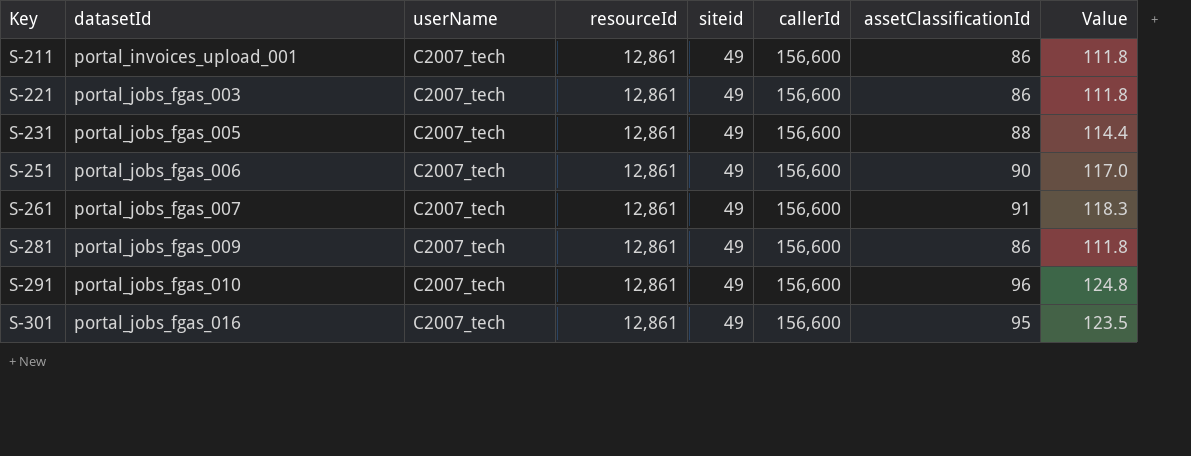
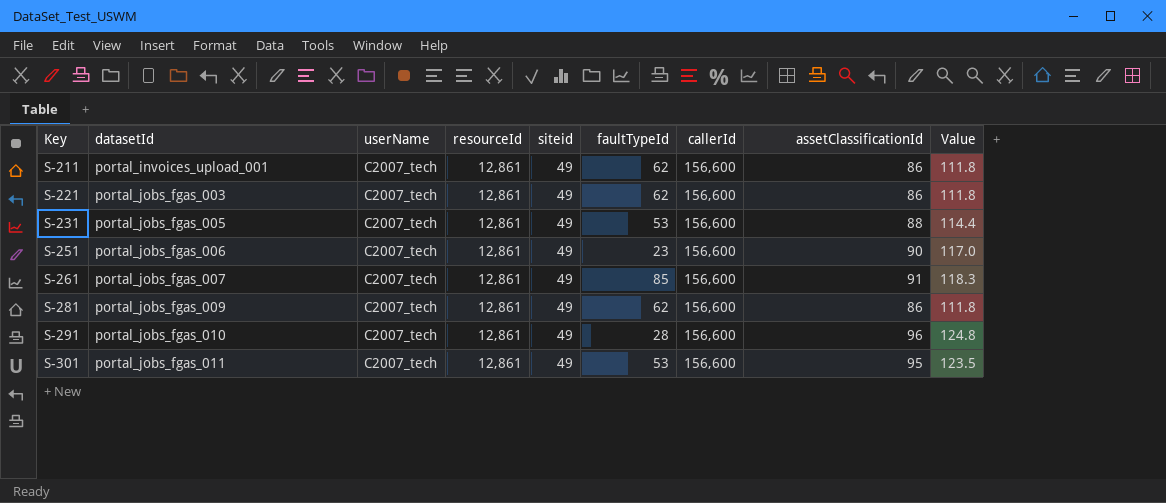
column faultTypeId | position: none -> 6
S-301 | datasetId: portal_jobs_fgas_016 -> portal_jobs_fgas_011

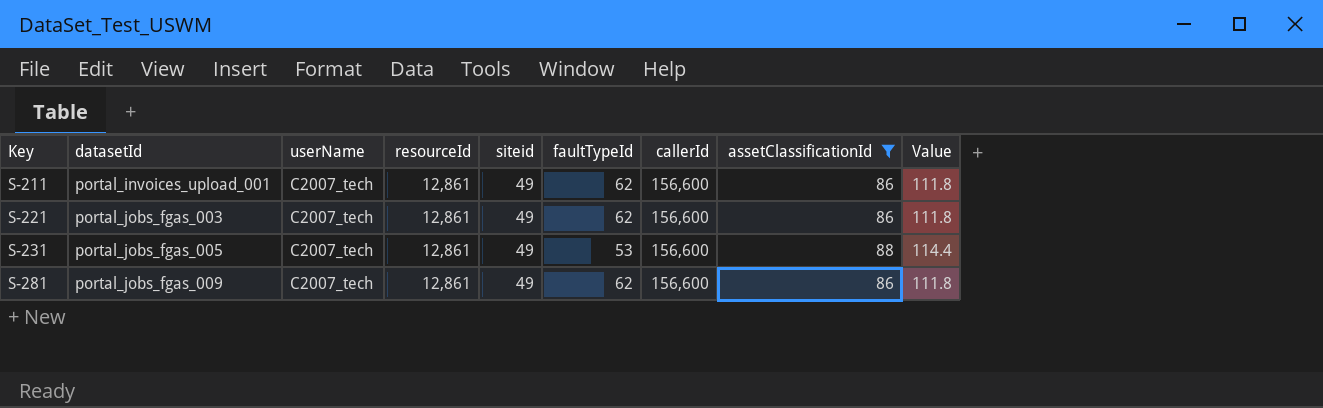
filter: none -> assetClassificationId <= 88

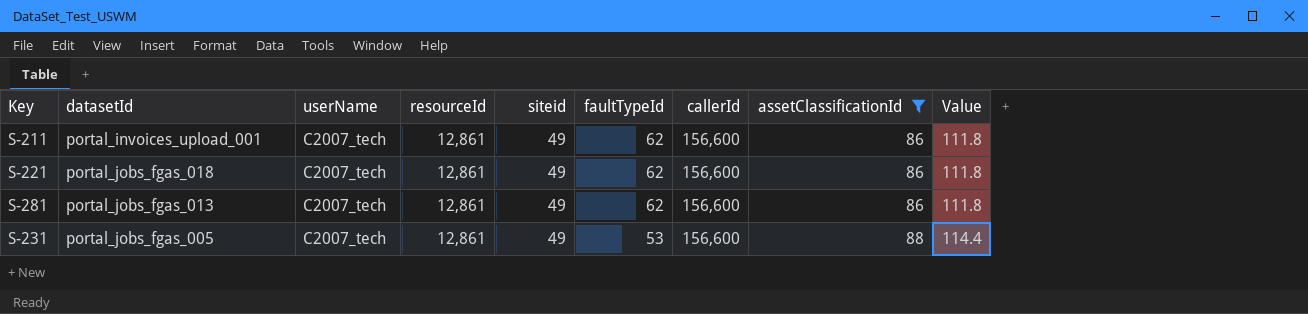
row order: Key ascending -> faultTypeId descending
S-221 | datasetId: portal_jobs_fgas_003 -> portal_jobs_fgas_018
S-281 | datasetId: portal_jobs_fgas_009 -> portal_jobs_fgas_013

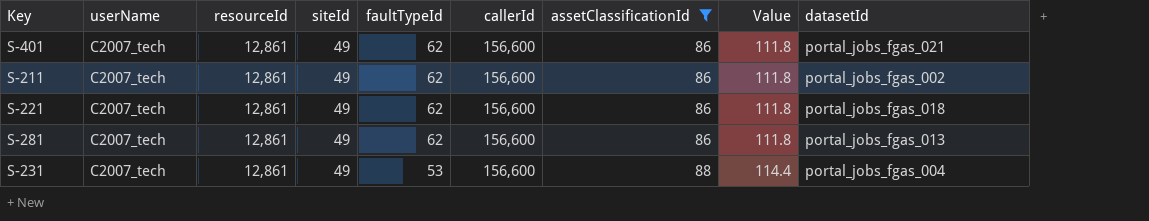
column name: siteid -> siteId
column datasetId | position: 2 -> 9
row S-401: none -> C2007_tech | 12,861 | 49 | 62 | 156,600 | 86 | 111.8 | portal_jobs_fgas_021
S-211 | datasetId: portal_invoices_upload_001 -> portal_jobs_fgas_002
S-231 | datasetId: portal_jobs_fgas_005 -> portal_jobs_fgas_004

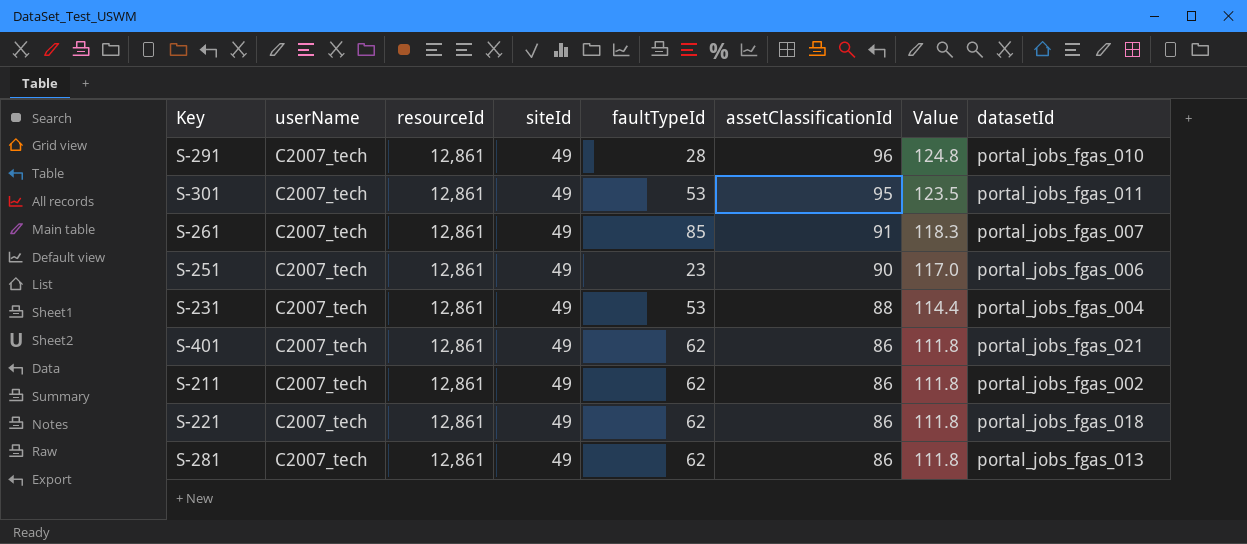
filter: assetClassificationId <= 88 -> none
row order: faultTypeId descending -> assetClassificationId descending
column callerId | position: 6 -> none

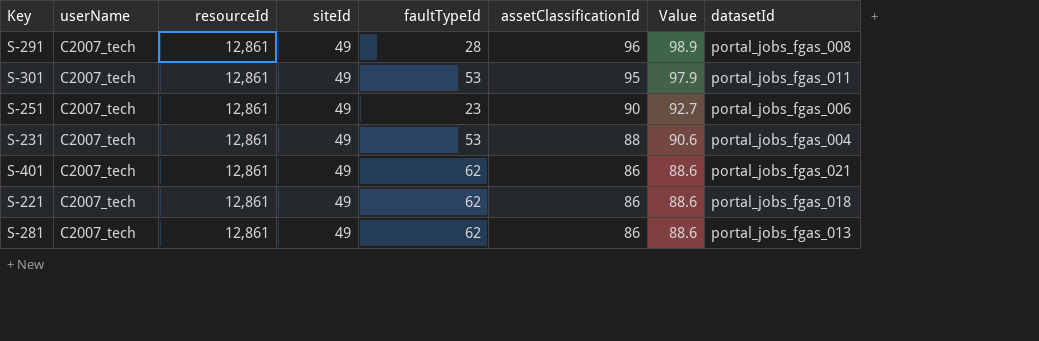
column Value | formula: [assetClassificationId] * 1.3 -> [assetClassificationId] * 1.03
row S-261: C2007_tech | 12,861 | 49 | 85 | 91 | 118.3 | portal_jobs_fgas_007 -> none
row S-211: C2007_tech | 12,861 | 49 | 62 | 86 | 111.8 | portal_jobs_fgas_002 -> none
S-291 | datasetId: portal_jobs_fgas_010 -> portal_jobs_fgas_008

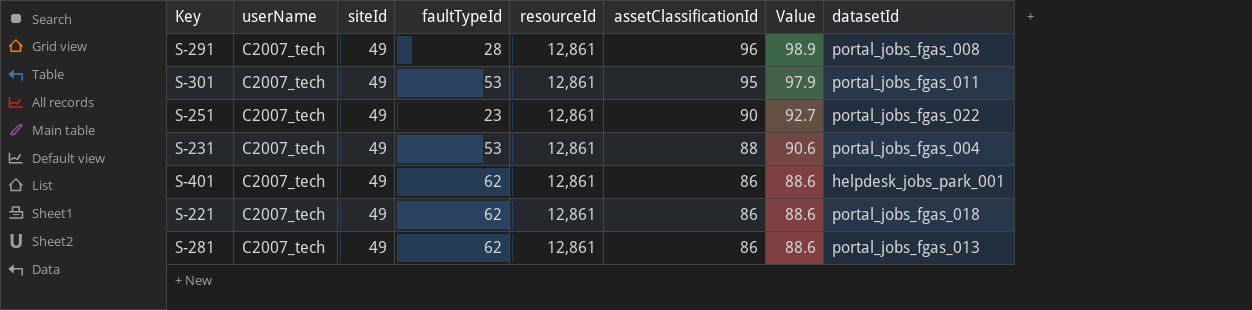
column resourceId | position: 3 -> 5
S-251 | datasetId: portal_jobs_fgas_006 -> portal_jobs_fgas_022
S-401 | datasetId: portal_jobs_fgas_021 -> helpdesk_jobs_park_001

